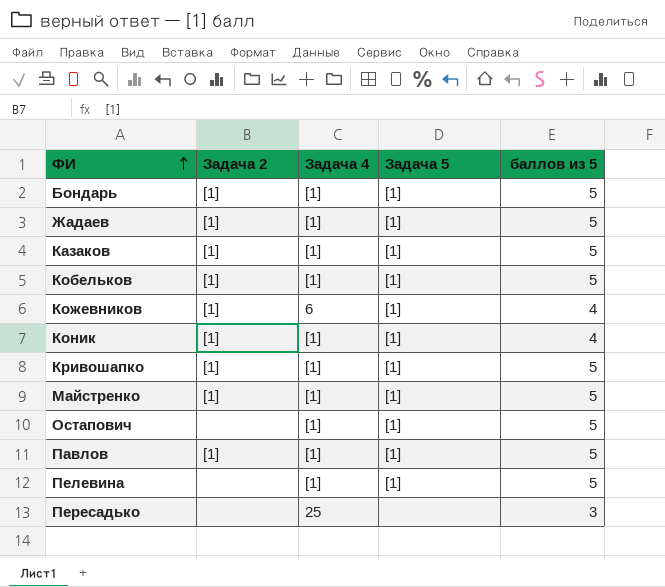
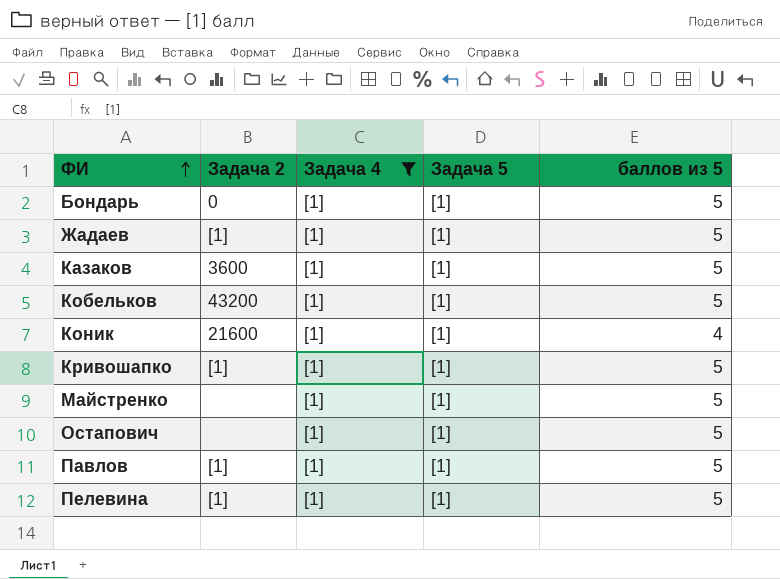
filter: none -> Задача 4 = [1]
Бондарь | Задача 2: [1] -> 0
Казаков | Задача 2: [1] -> 3600
Кобельков | Задача 2: [1] -> 43200
Коник | Задача 2: [1] -> 21600
Майстренко | Задача 2: [1] -> none
Пелевина | Задача 2: none -> [1]

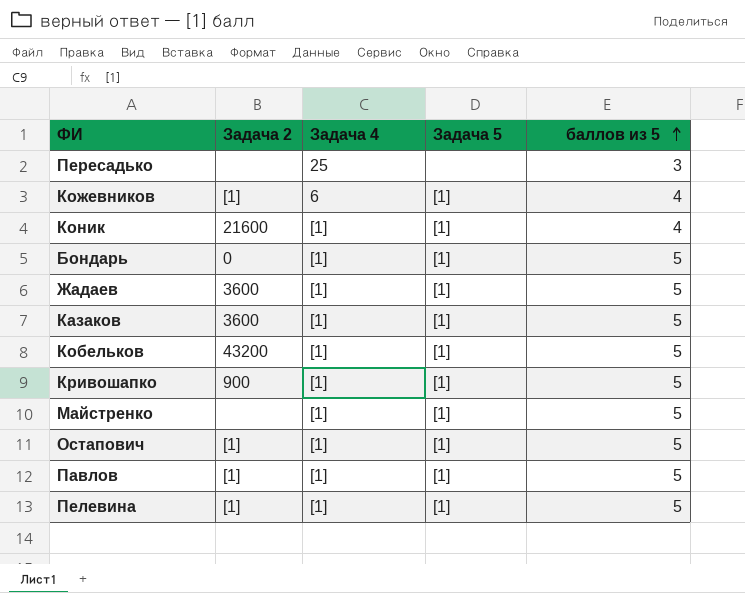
filter: Задача 4 = [1] -> none
row order: ФИ ascending -> баллов из 5 ascending
Жадаев | Задача 2: [1] -> 3600
Кривошапко | Задача 2: [1] -> 900
Остапович | Задача 2: none -> [1]

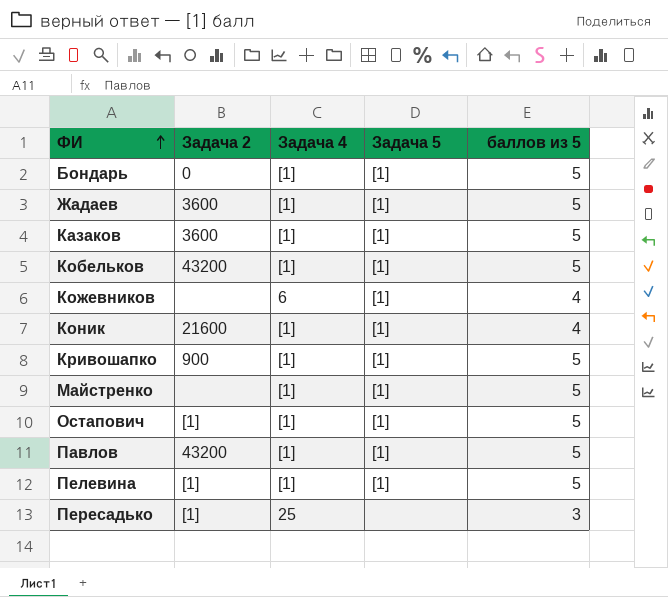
row order: баллов из 5 ascending -> ФИ ascending
Кожевников | Задача 2: [1] -> none
Павлов | Задача 2: [1] -> 43200
Пересадько | Задача 2: none -> [1]

